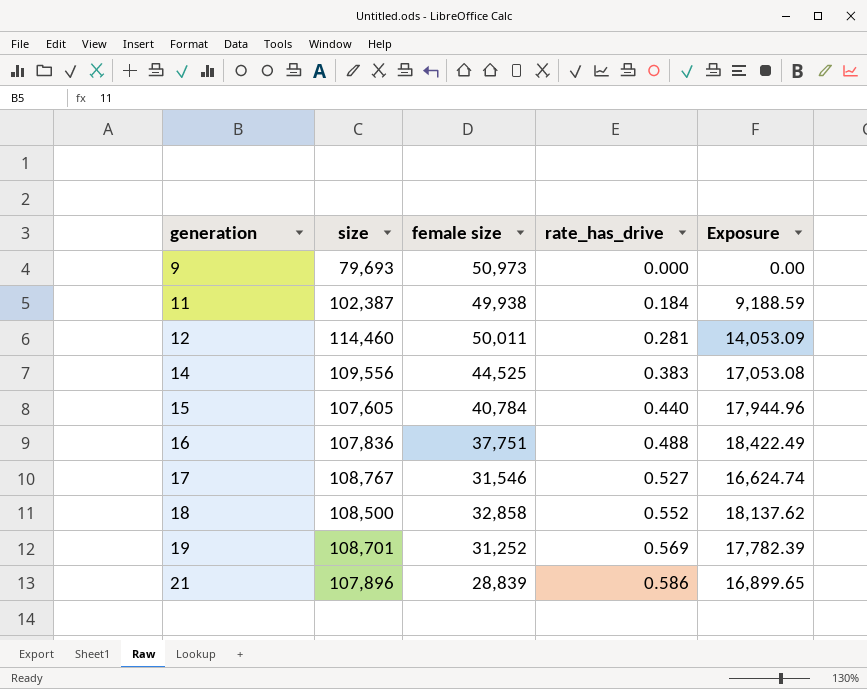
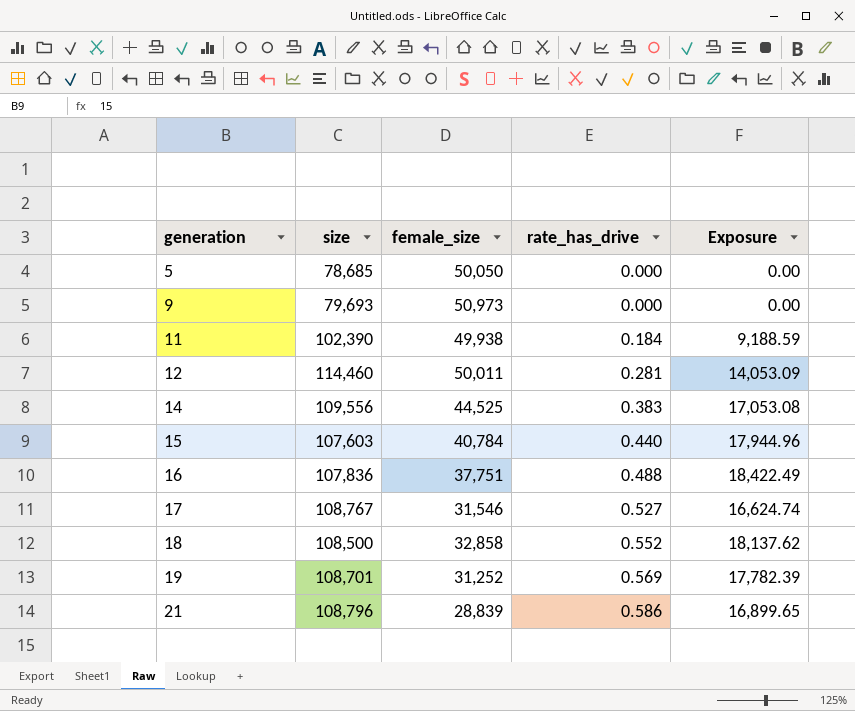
column name: female size -> female_size
row 5: none -> 78,685 | 50,050 | 0.000 | 0.00
11 | size: 102,387 -> 102,390
15 | size: 107,605 -> 107,603
21 | size: 107,896 -> 108,796

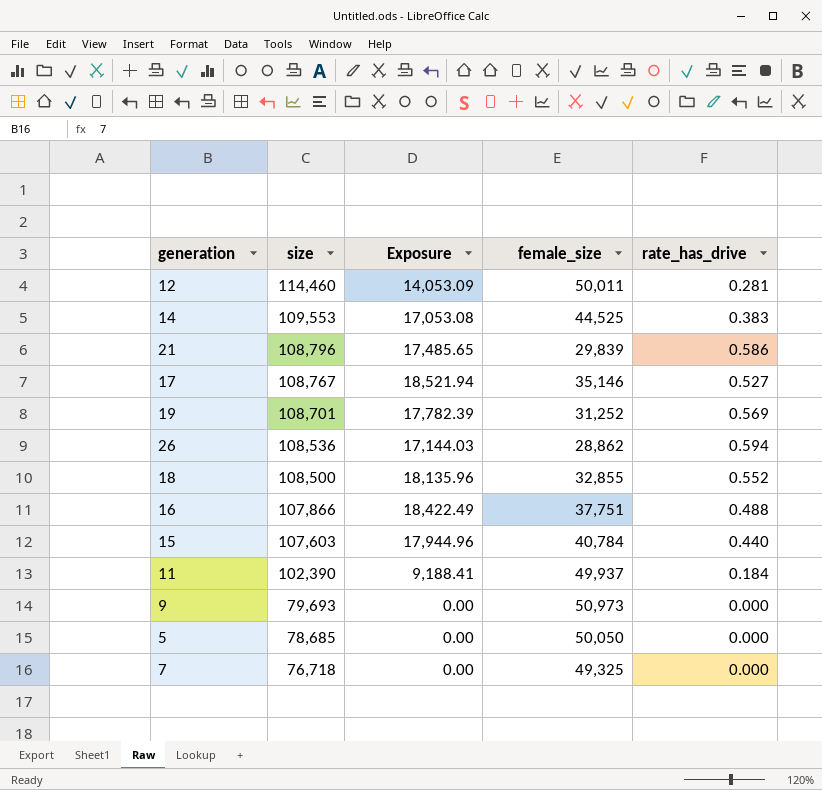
row order: generation ascending -> size descending
column Exposure | position: 5 -> 3
14 | size: 109,556 -> 109,553
21 | Exposure: 16,899.65 -> 17,485.65
21 | female_size: 28,839 -> 29,839
17 | Exposure: 16,624.74 -> 18,521.94
17 | female_size: 31,546 -> 35,146
row 26: none -> 108,536 | 17,144.03 | 28,862 | 0.594
18 | Exposure: 18,137.62 -> 18,135.96
18 | female_size: 32,858 -> 32,855
16 | size: 107,836 -> 107,866
11 | Exposure: 9,188.59 -> 9,188.41
11 | female_size: 49,938 -> 49,937
row 7: none -> 76,718 | 0.00 | 49,325 | 0.000

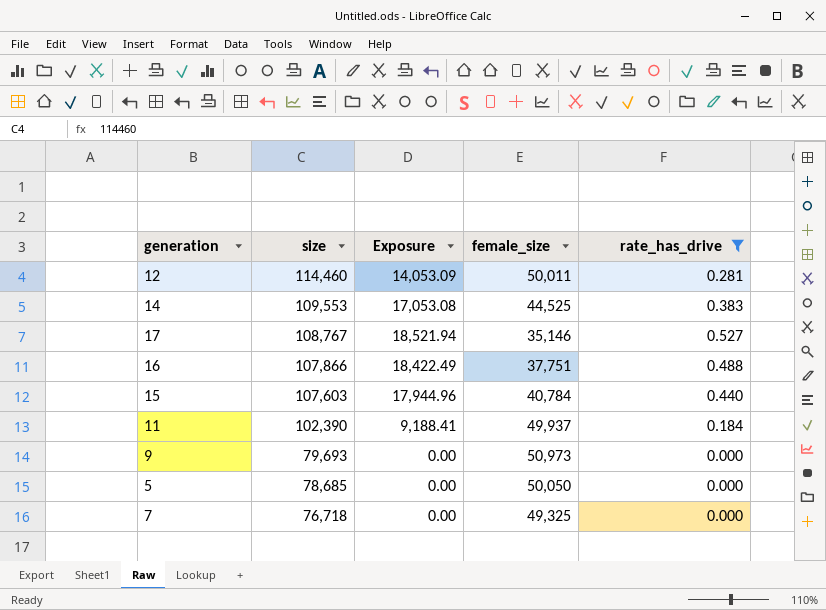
filter: none -> rate_has_drive <= 0.527

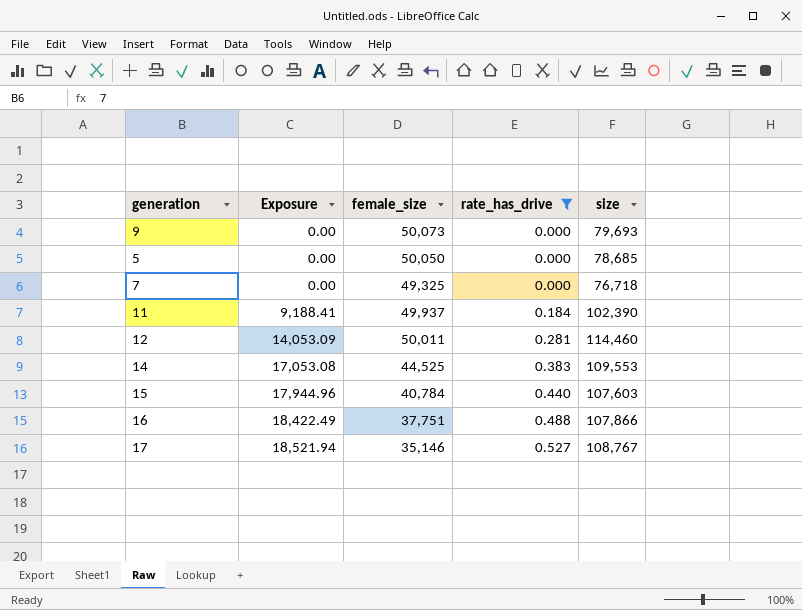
row order: size descending -> Exposure ascending
column size | position: 2 -> 5
9 | female_size: 50,973 -> 50,073

